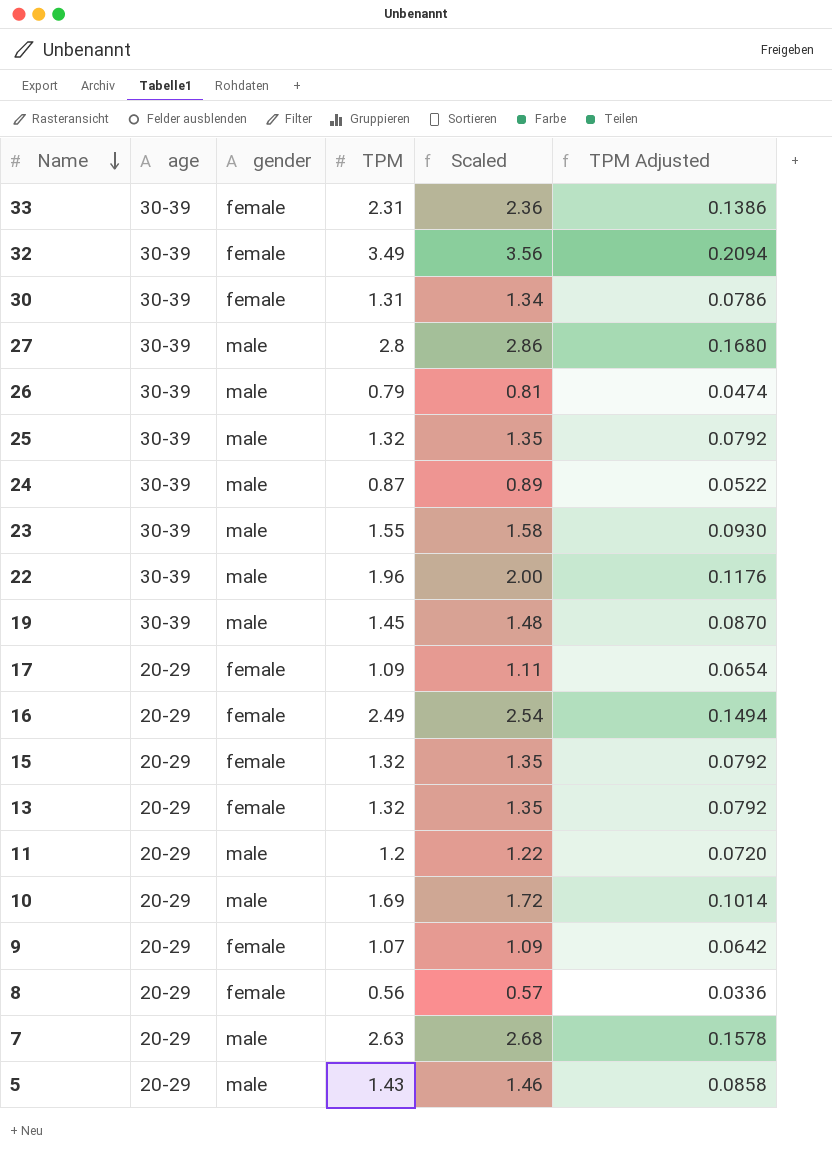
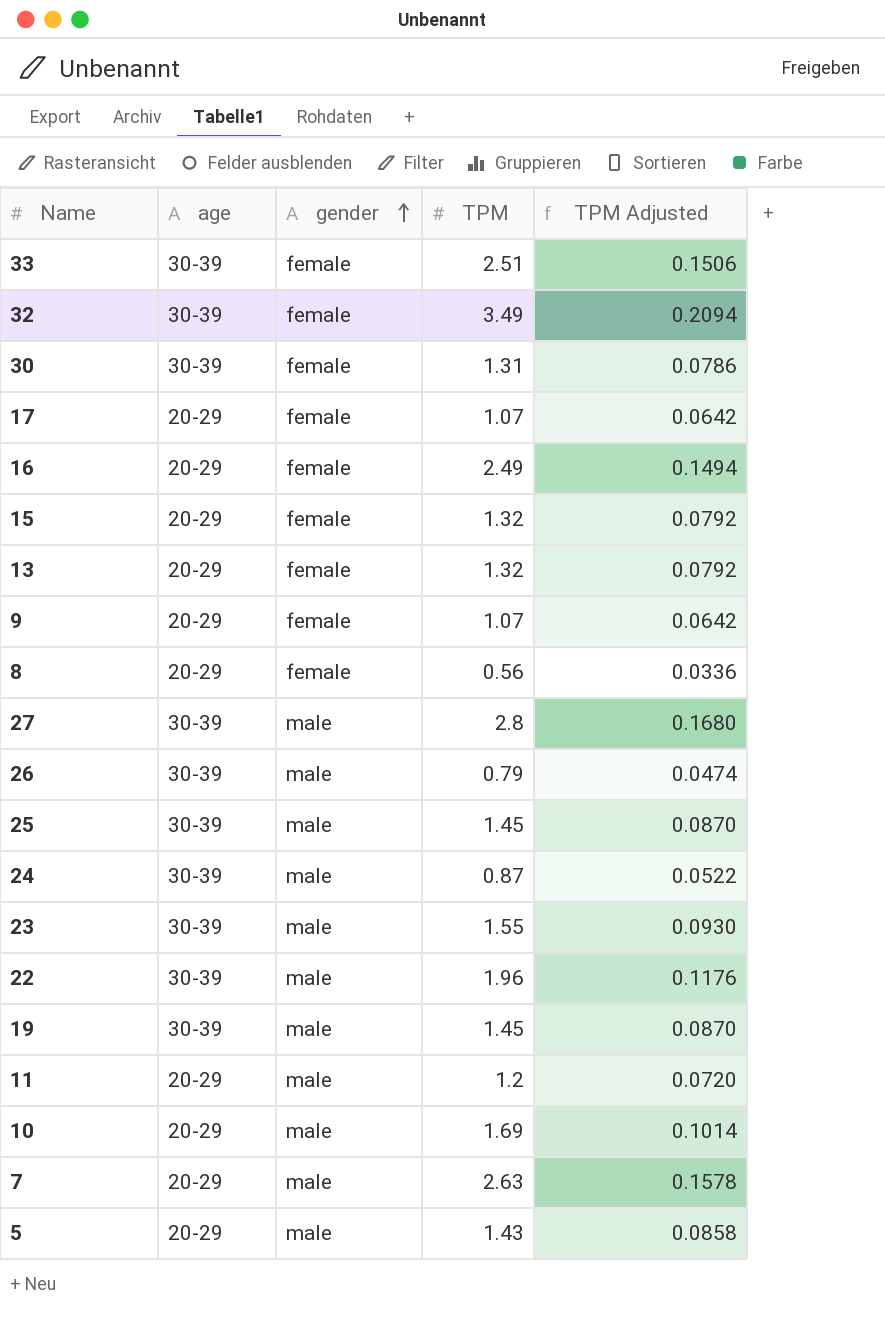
row order: Name descending -> gender ascending
column Scaled | formula: [TPM] * 1.02 -> none
33 | TPM: 2.31 -> 2.51
33 | TPM Adjusted: 0.1386 -> 0.1506
17 | TPM: 1.09 -> 1.07
17 | TPM Adjusted: 0.0654 -> 0.0642
25 | TPM: 1.32 -> 1.45
25 | TPM Adjusted: 0.0792 -> 0.0870

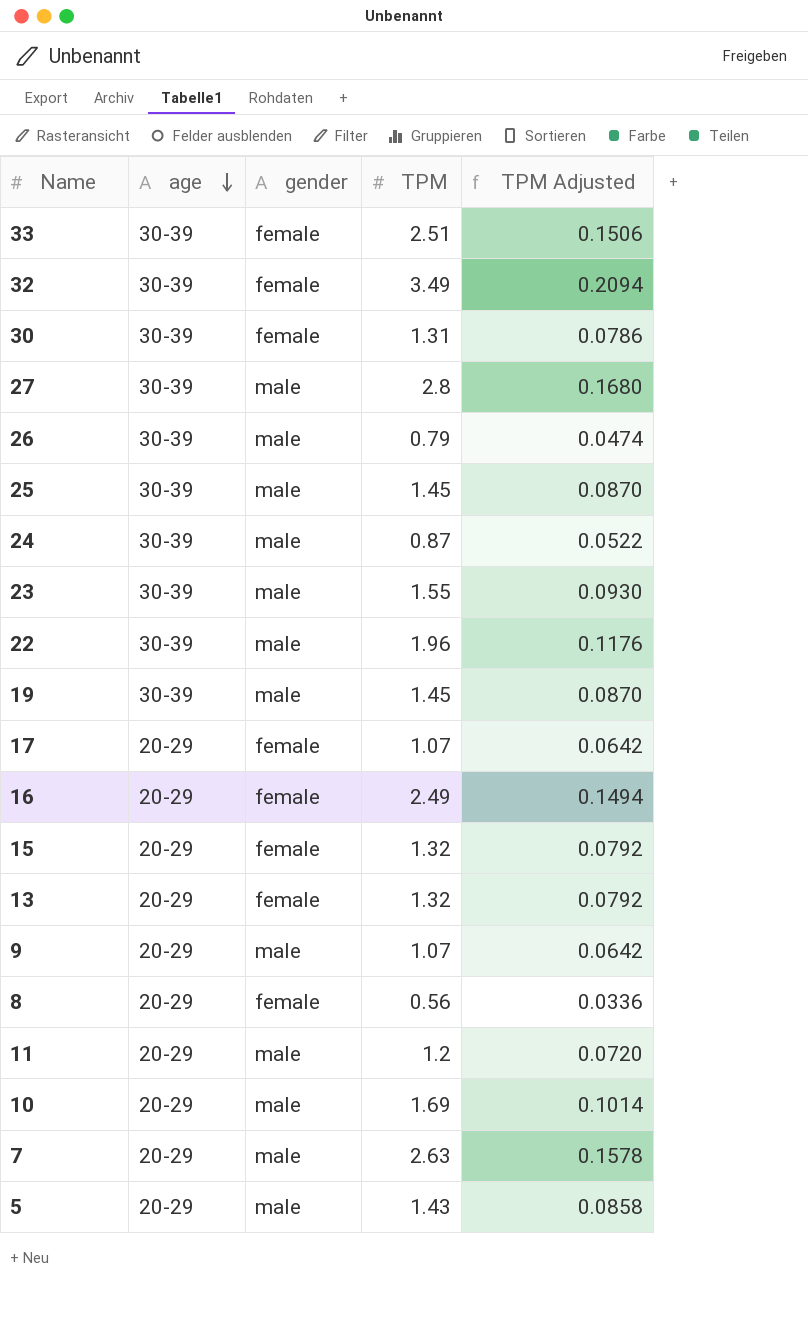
row order: gender ascending -> age descending
9 | gender: female -> male

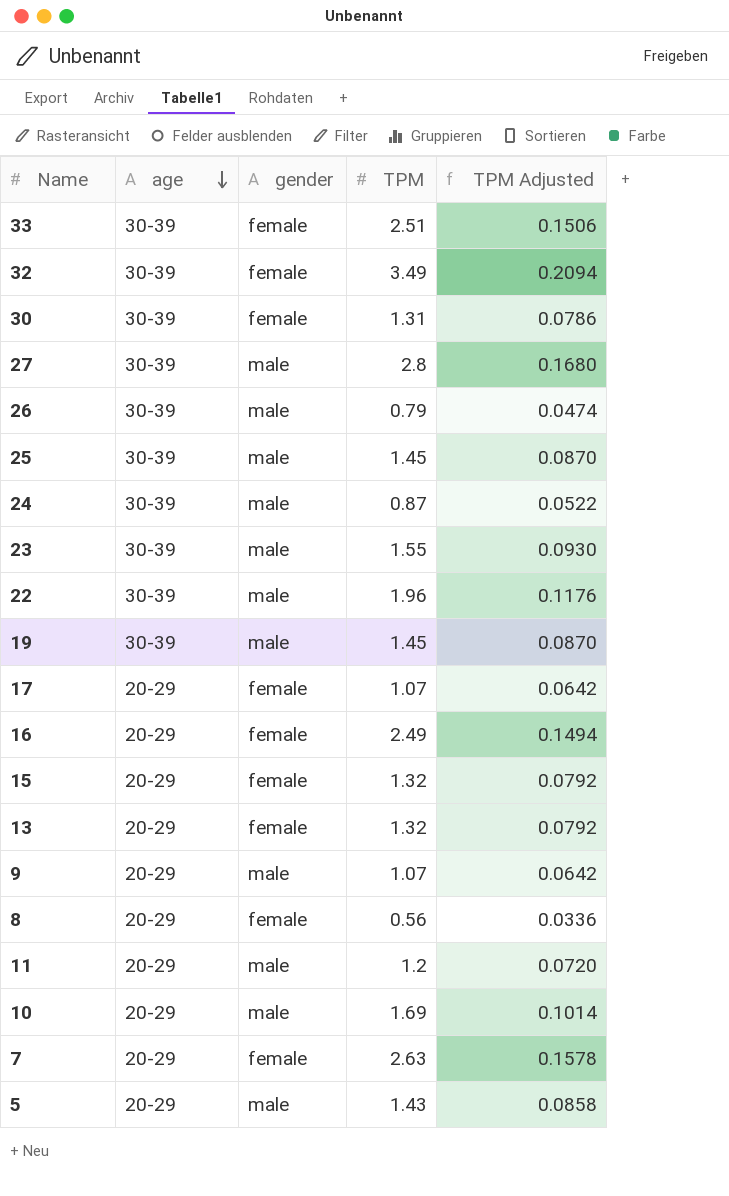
7 | gender: male -> female

